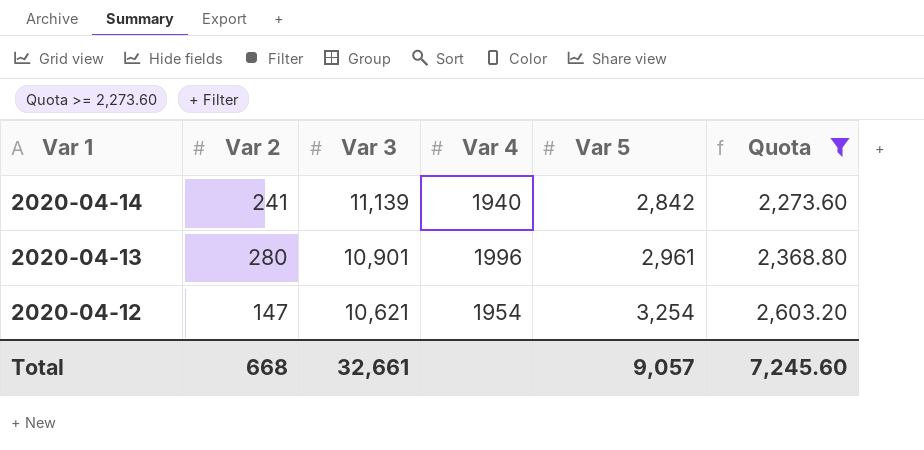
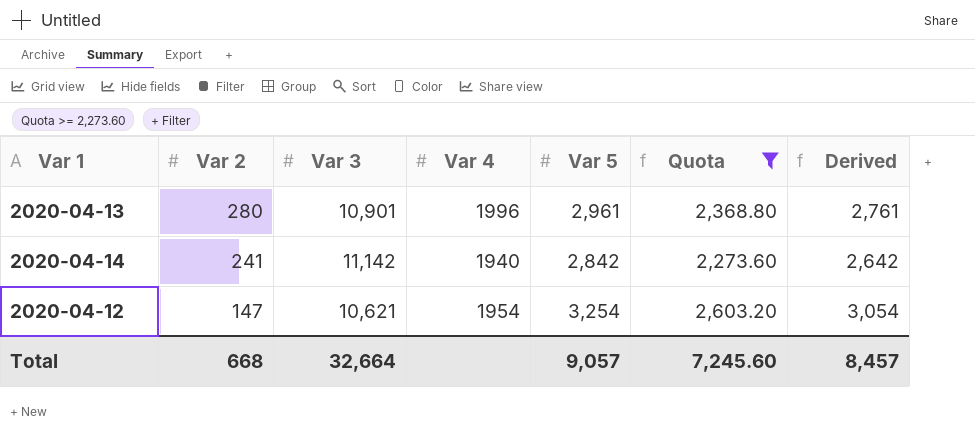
row order: Var 1 descending -> Var 2 descending
column Derived | formula: none -> [Var 5] - 200
2020-04-14 | Var 3: 11,139 -> 11,142
Total | Var 3: 32,661 -> 32,664

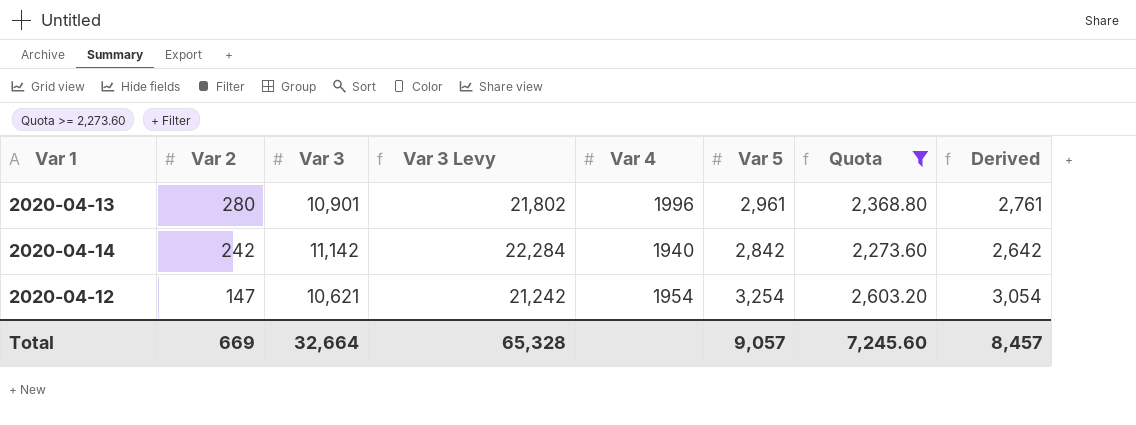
column Var 3 Levy | formula: none -> [Var 3] * 2
2020-04-14 | Var 2: 241 -> 242
Total | Var 2: 668 -> 669

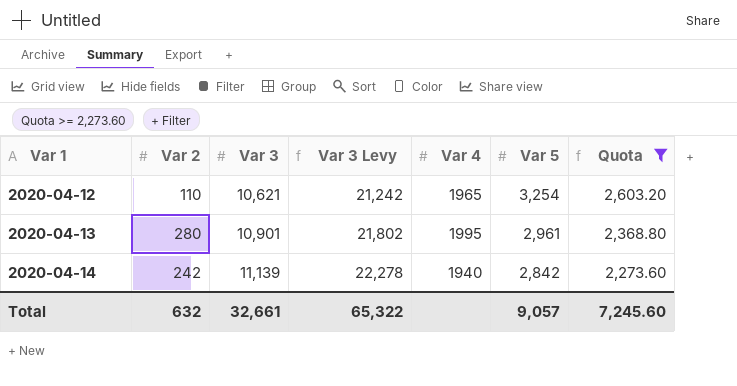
row order: Var 2 descending -> Var 1 ascending
column Derived | formula: [Var 5] - 200 -> none
2020-04-12 | Var 2: 147 -> 110
2020-04-12 | Var 4: 1954 -> 1965
2020-04-13 | Var 4: 1996 -> 1995
2020-04-14 | Var 3: 11,142 -> 11,139
2020-04-14 | Var 3 Levy: 22,284 -> 22,278
Total | Var 2: 669 -> 632
Total | Var 3: 32,664 -> 32,661
Total | Var 3 Levy: 65,328 -> 65,322

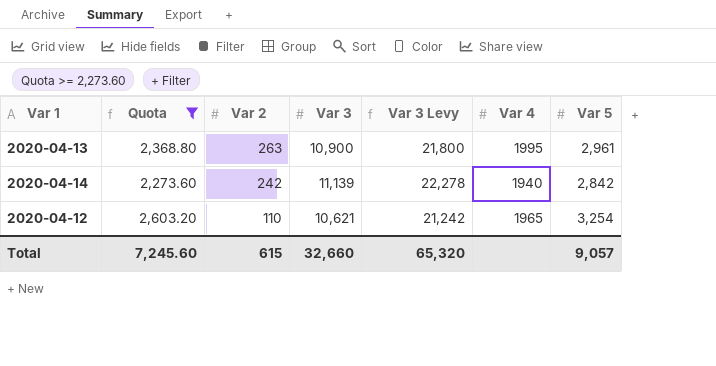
row order: Var 1 ascending -> Var 2 descending
column Quota | position: 7 -> 2
2020-04-13 | Var 2: 280 -> 263
2020-04-13 | Var 3: 10,901 -> 10,900
2020-04-13 | Var 3 Levy: 21,802 -> 21,800
Total | Var 2: 632 -> 615
Total | Var 3: 32,661 -> 32,660
Total | Var 3 Levy: 65,322 -> 65,320

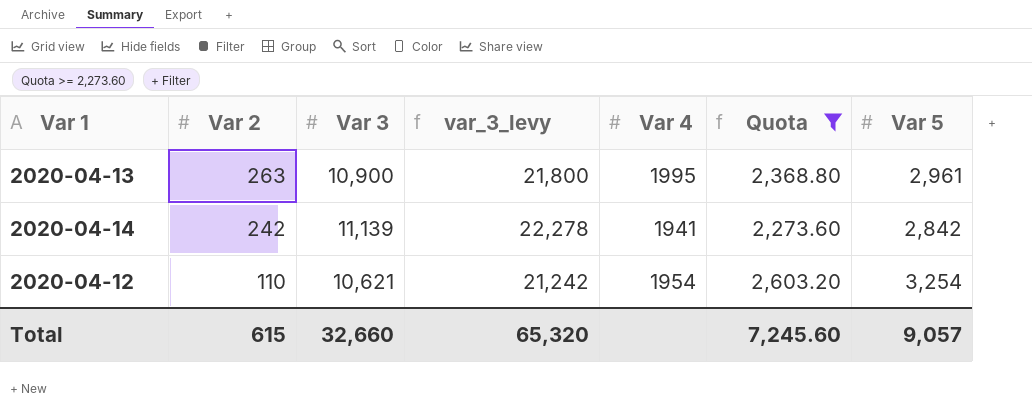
column name: Var 3 Levy -> var_3_levy
column Quota | position: 2 -> 6
2020-04-14 | Var 4: 1940 -> 1941
2020-04-12 | Var 4: 1965 -> 1954

